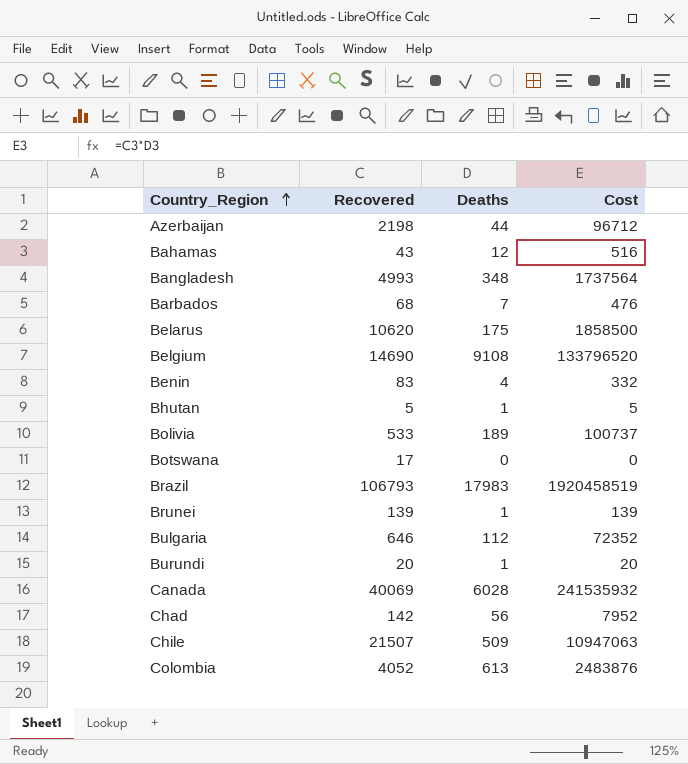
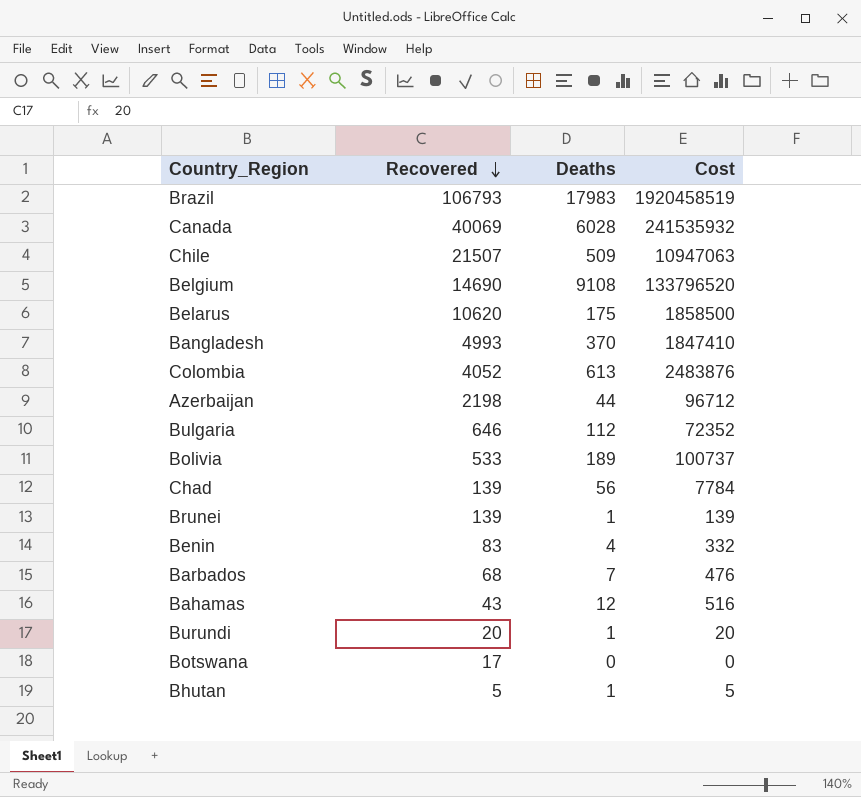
row order: Country_Region ascending -> Recovered descending
Bangladesh | Deaths: 348 -> 370
Bangladesh | Cost: 1737564 -> 1847410
Chad | Recovered: 142 -> 139
Chad | Cost: 7952 -> 7784

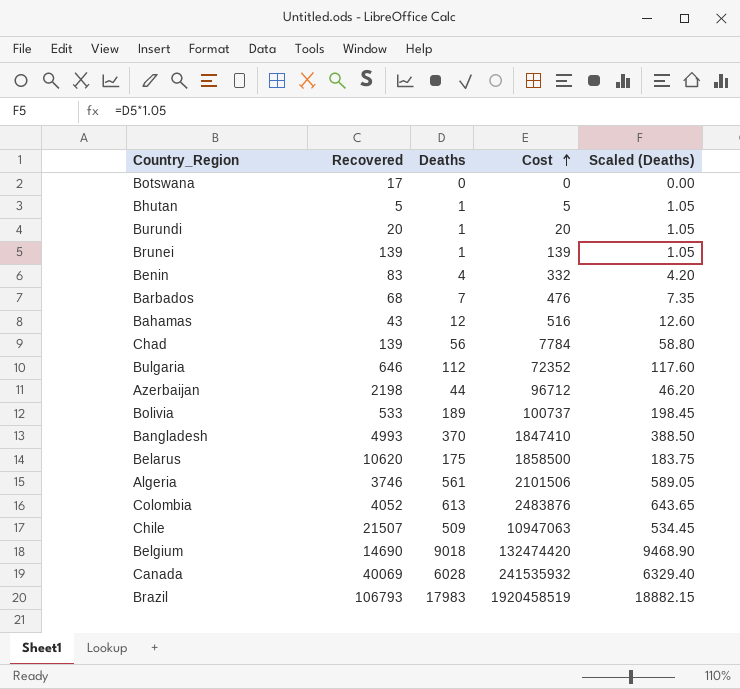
row order: Recovered descending -> Cost ascending
column Scaled (Deaths) | formula: none -> [Deaths] * 1.05
row Algeria: none -> 3746 | 561 | 2101506 | 589.05
Belgium | Deaths: 9108 -> 9018
Belgium | Cost: 133796520 -> 132474420

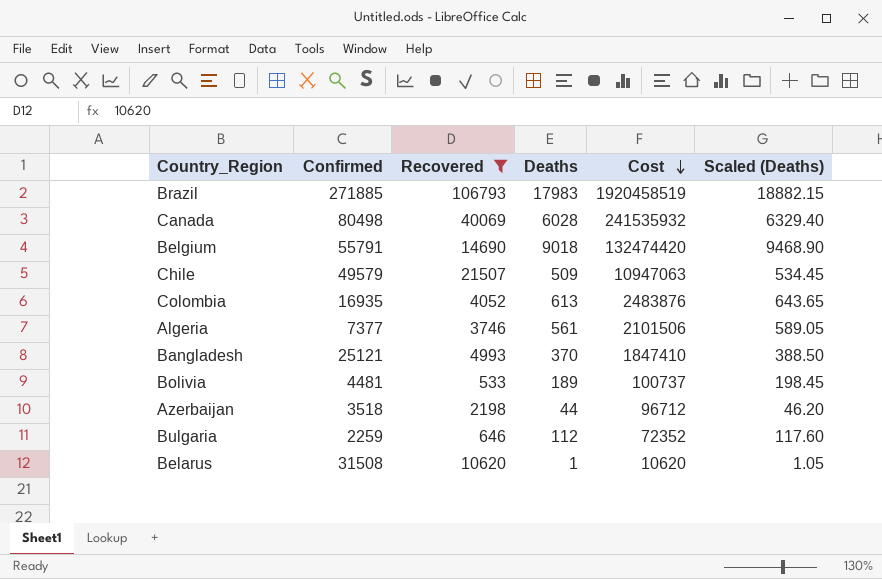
filter: none -> Recovered >= 533
row order: Cost ascending -> Cost descending
column Confirmed | position: none -> 2
Belarus | Deaths: 175 -> 1
Belarus | Cost: 1858500 -> 10620
Belarus | Scaled (Deaths): 183.75 -> 1.05

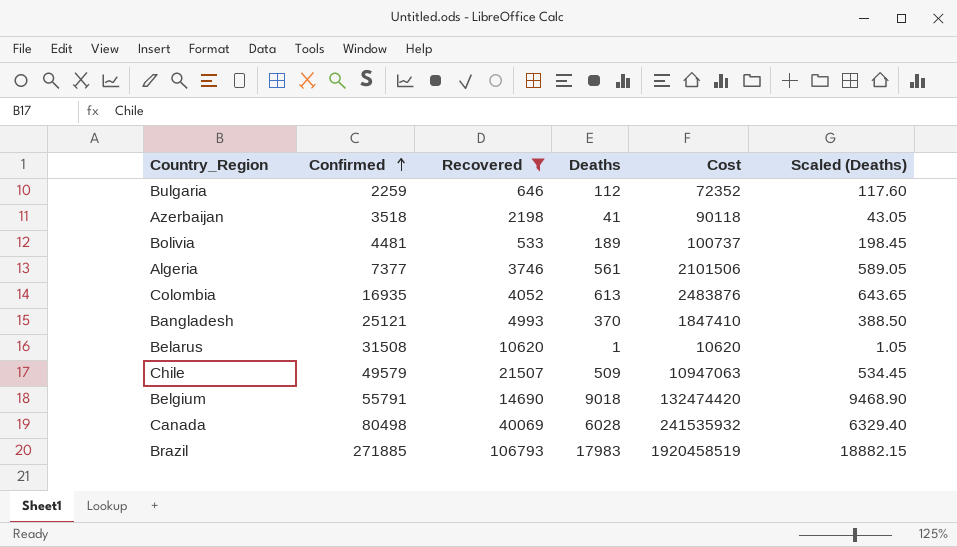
row order: Cost descending -> Confirmed ascending
Azerbaijan | Deaths: 44 -> 41
Azerbaijan | Cost: 96712 -> 90118
Azerbaijan | Scaled (Deaths): 46.20 -> 43.05

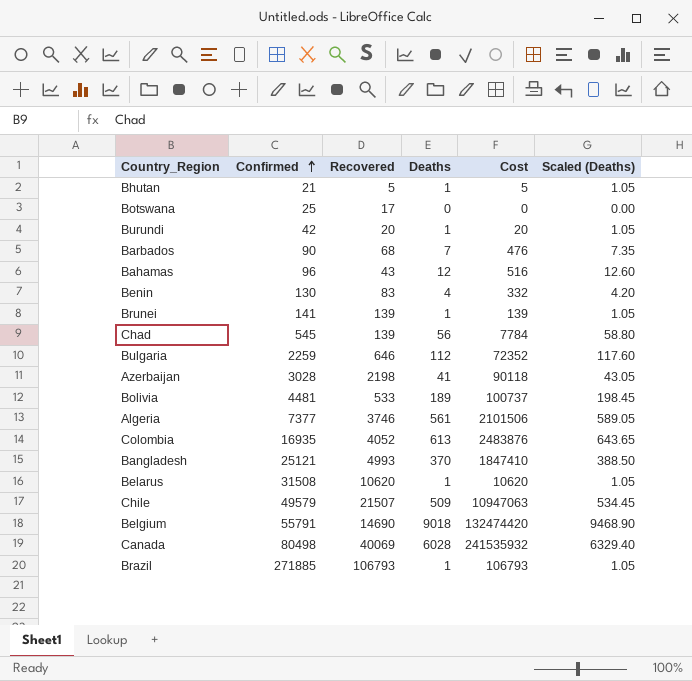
filter: Recovered >= 533 -> none
Azerbaijan | Confirmed: 3518 -> 3028
Brazil | Deaths: 17983 -> 1
Brazil | Cost: 1920458519 -> 106793
Brazil | Scaled (Deaths): 18882.15 -> 1.05

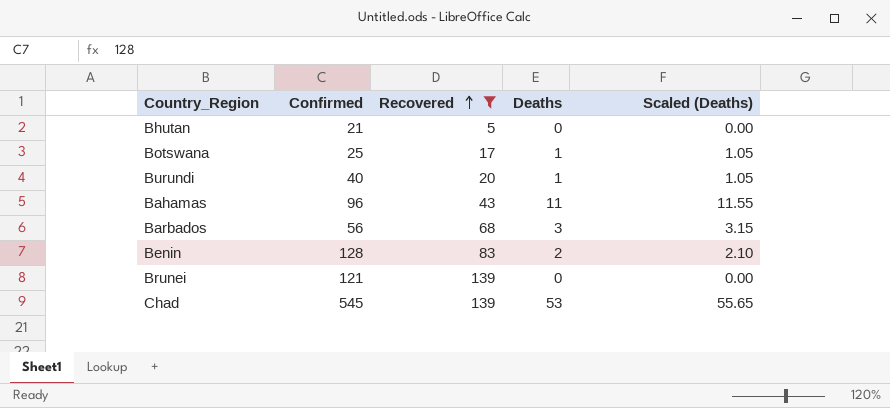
filter: none -> Recovered <= 139
row order: Confirmed ascending -> Recovered ascending
column Cost | formula: [Recovered] * [Deaths] -> none
Bhutan | Deaths: 1 -> 0
Bhutan | Scaled (Deaths): 1.05 -> 0.00
Botswana | Deaths: 0 -> 1
Botswana | Scaled (Deaths): 0.00 -> 1.05
Burundi | Confirmed: 42 -> 40
Bahamas | Deaths: 12 -> 11
Bahamas | Scaled (Deaths): 12.60 -> 11.55
Barbados | Confirmed: 90 -> 56
Barbados | Deaths: 7 -> 3
Barbados | Scaled (Deaths): 7.35 -> 3.15
Benin | Confirmed: 130 -> 128
Benin | Deaths: 4 -> 2
Benin | Scaled (Deaths): 4.20 -> 2.10
Brunei | Confirmed: 141 -> 121
Brunei | Deaths: 1 -> 0
Brunei | Scaled (Deaths): 1.05 -> 0.00
Chad | Deaths: 56 -> 53
Chad | Scaled (Deaths): 58.80 -> 55.65

